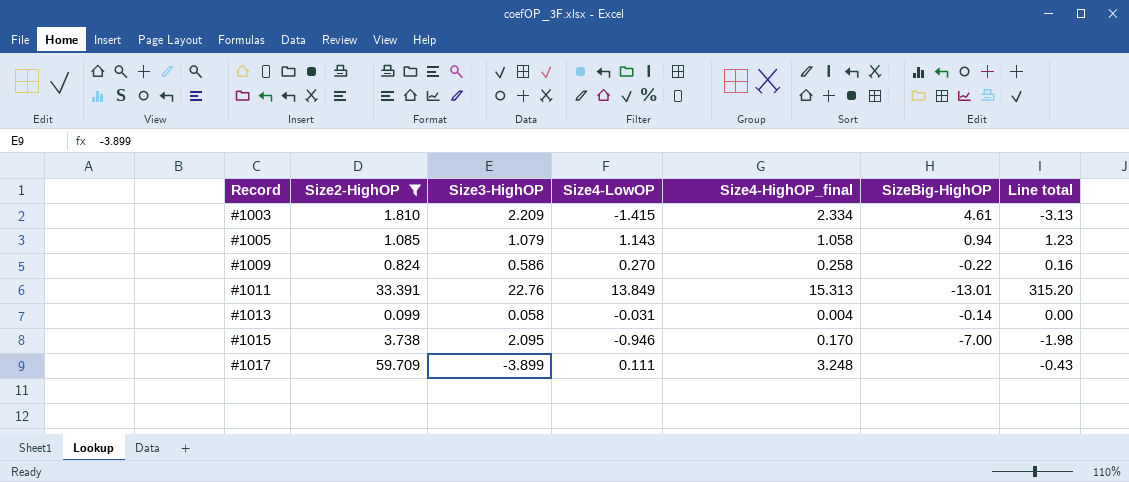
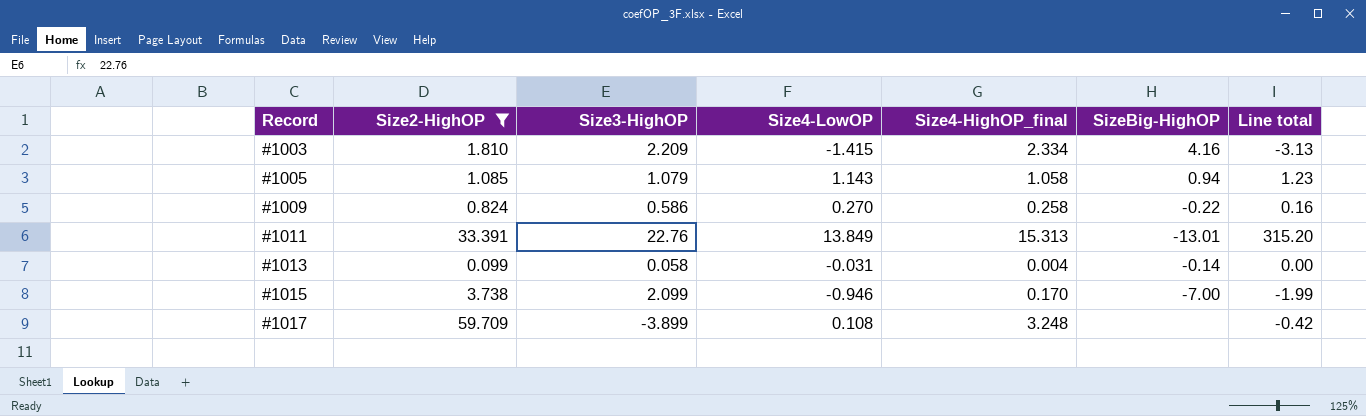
#1003 | SizeBig-HighOP: 4.61 -> 4.16
#1015 | Size3-HighOP: 2.095 -> 2.099
#1015 | Line total: -1.98 -> -1.99
#1017 | Size4-LowOP: 0.111 -> 0.108
#1017 | Line total: -0.43 -> -0.42

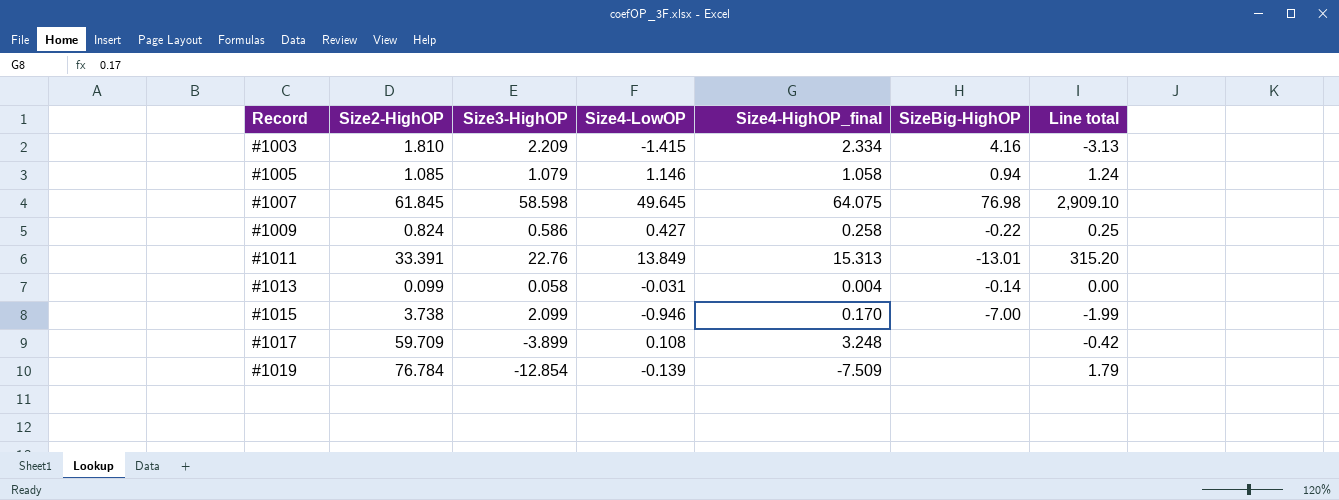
filter: Size2-HighOP <= 59.709 -> none
#1005 | Size4-LowOP: 1.143 -> 1.146
#1005 | Line total: 1.23 -> 1.24
#1009 | Size4-LowOP: 0.270 -> 0.427
#1009 | Line total: 0.16 -> 0.25

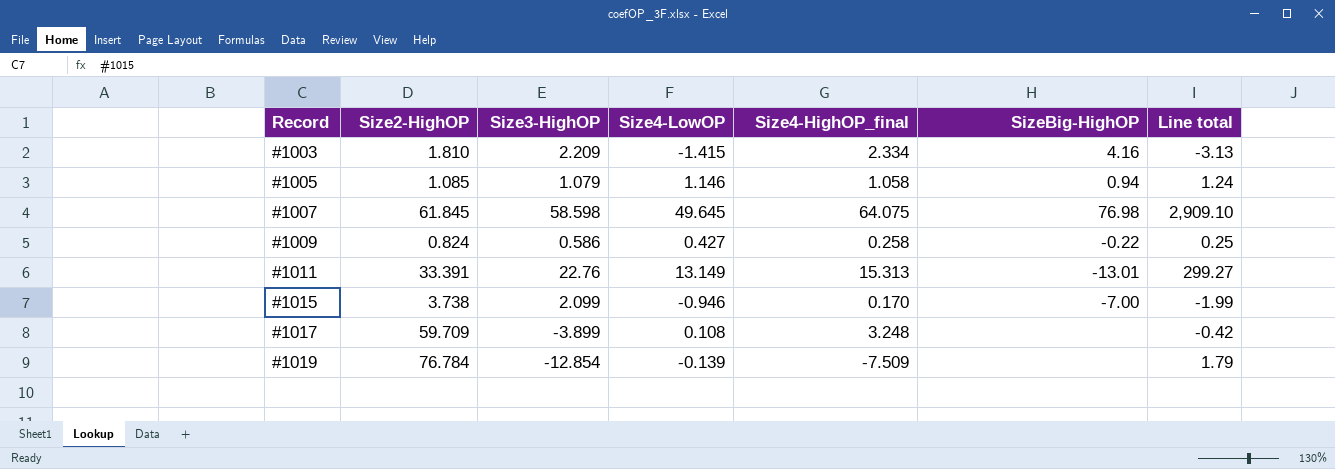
row #1013: 0.099 | 0.058 | -0.031 | 0.004 | -0.14 | 0.00 -> none
#1011 | Size4-LowOP: 13.849 -> 13.149
#1011 | Line total: 315.20 -> 299.27

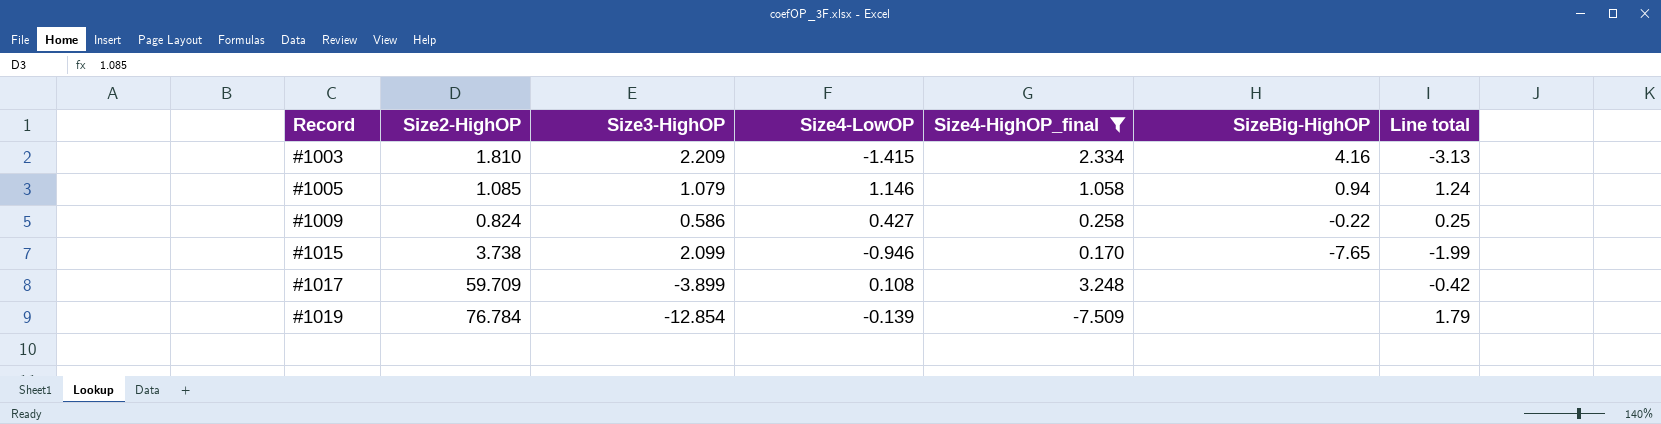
filter: none -> Size4-HighOP_final <= 3.248
#1015 | SizeBig-HighOP: -7.00 -> -7.65

